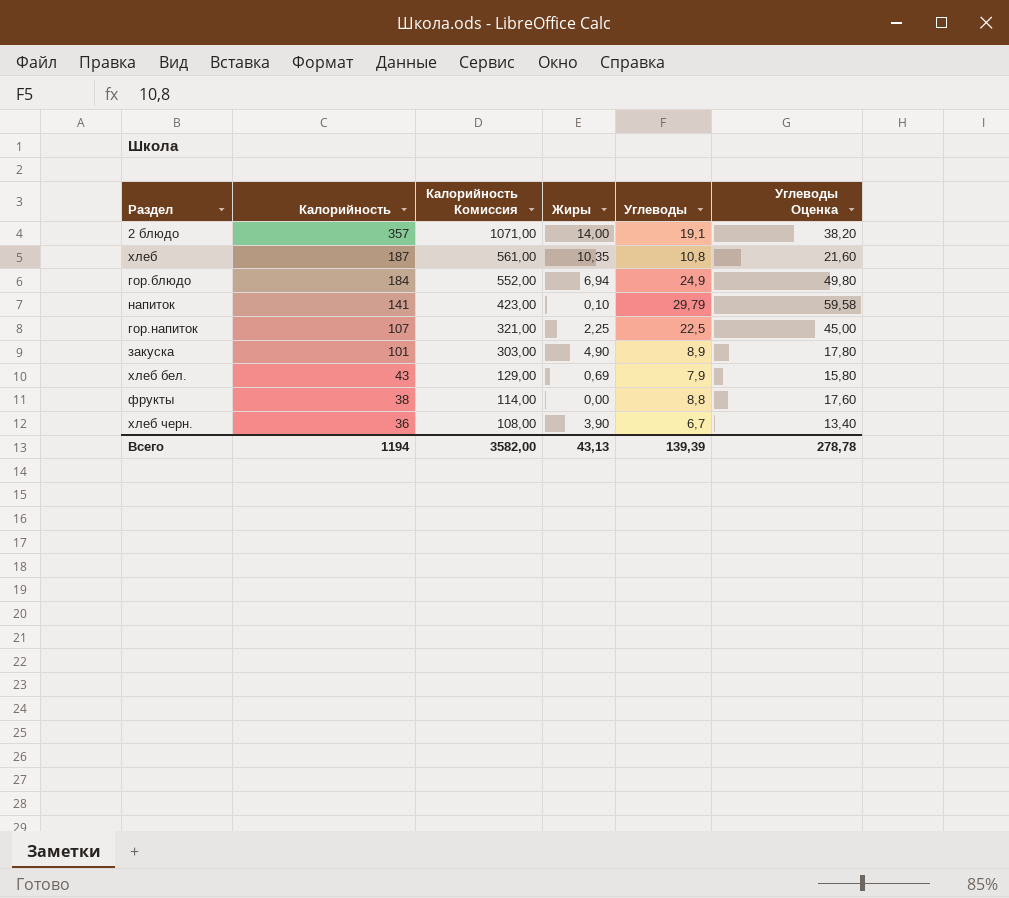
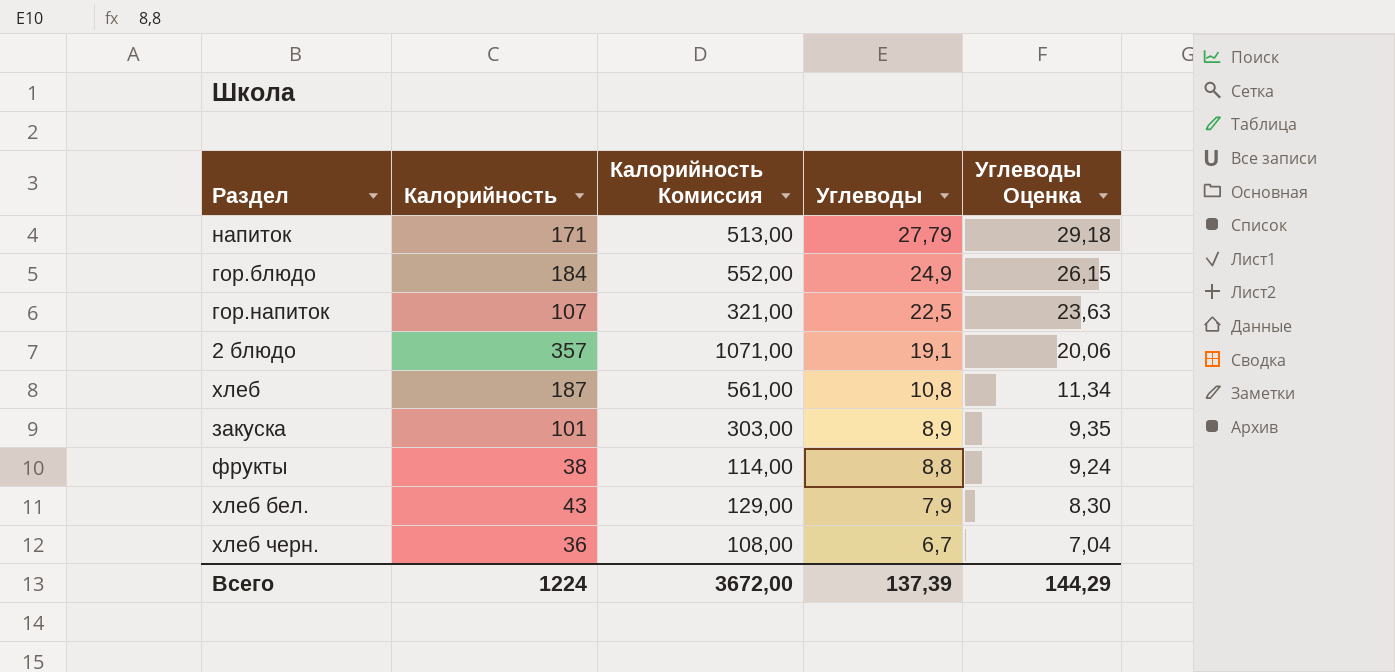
row order: Калорийность descending -> Углеводы descending
column Жиры | position: 4 -> none
column Углеводы Оценка | formula: [Углеводы] * 2 -> [Углеводы] * 1,05
напиток | Калорийность: 141 -> 171
напиток | Калорийность Комиссия: 423,00 -> 513,00
напиток | Углеводы: 29,79 -> 27,79
Всего | Калорийность: 1194 -> 1224
Всего | Калорийность Комиссия: 3582,00 -> 3672,00
Всего | Углеводы: 139,39 -> 137,39
Всего | Углеводы Оценка: 278,78 -> 144,29

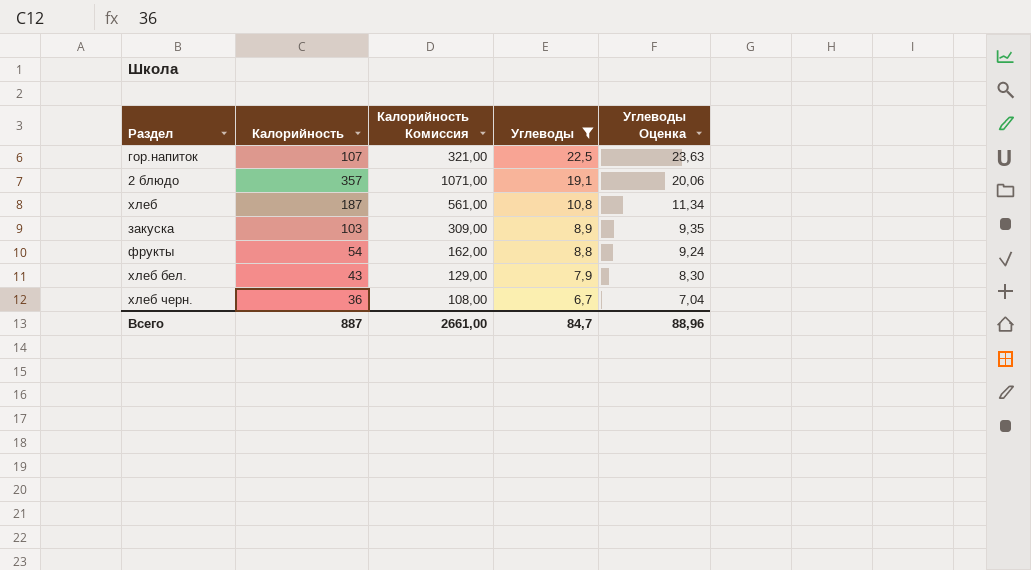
filter: none -> Углеводы <= 22,5
закуска | Калорийность: 101 -> 103
закуска | Калорийность Комиссия: 303,00 -> 309,00
фрукты | Калорийность: 38 -> 54
фрукты | Калорийность Комиссия: 114,00 -> 162,00
Всего | Калорийность: 1224 -> 887
Всего | Калорийность Комиссия: 3672,00 -> 2661,00
Всего | Углеводы: 137,39 -> 84,7
Всего | Углеводы Оценка: 144,29 -> 88,96

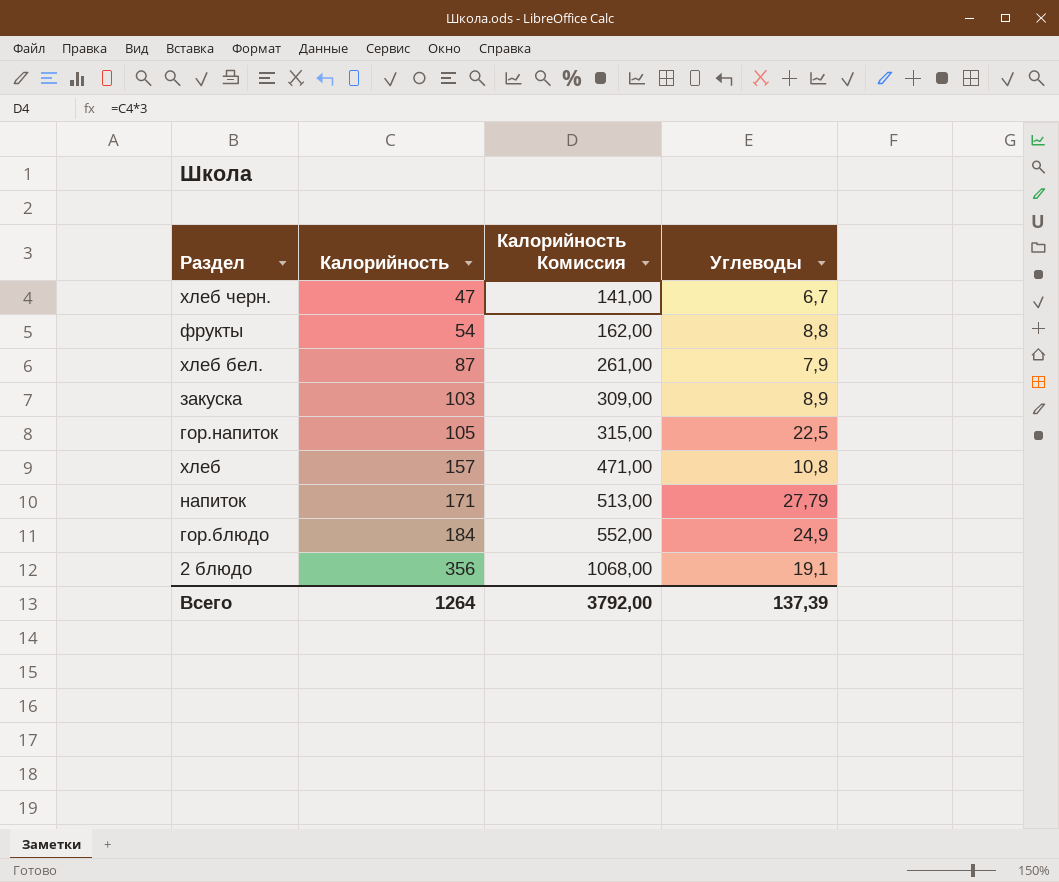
filter: Углеводы <= 22,5 -> none
row order: Углеводы descending -> Калорийность ascending
column Углеводы Оценка | formula: [Углеводы] * 1,05 -> none
хлеб черн. | Калорийность: 36 -> 47
хлеб черн. | Калорийность Комиссия: 108,00 -> 141,00
хлеб бел. | Калорийность: 43 -> 87
хлеб бел. | Калорийность Комиссия: 129,00 -> 261,00
гор.напиток | Калорийность: 107 -> 105
гор.напиток | Калорийность Комиссия: 321,00 -> 315,00
хлеб | Калорийность: 187 -> 157
хлеб | Калорийность Комиссия: 561,00 -> 471,00
2 блюдо | Калорийность: 357 -> 356
2 блюдо | Калорийность Комиссия: 1071,00 -> 1068,00
Всего | Калорийность: 887 -> 1264
Всего | Калорийность Комиссия: 2661,00 -> 3792,00
Всего | Углеводы: 84,7 -> 137,39

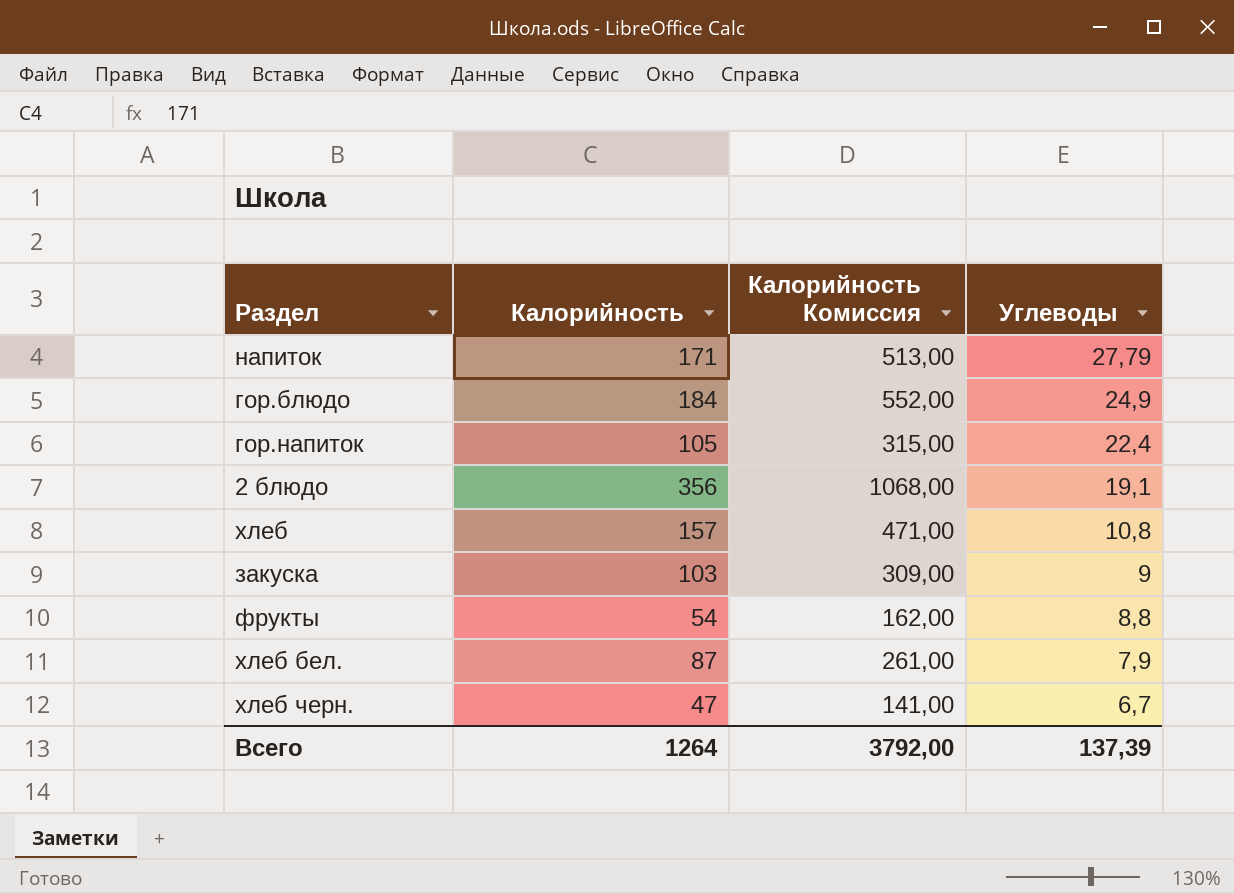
row order: Калорийность ascending -> Углеводы descending
гор.напиток | Углеводы: 22,5 -> 22,4
закуска | Углеводы: 8,9 -> 9

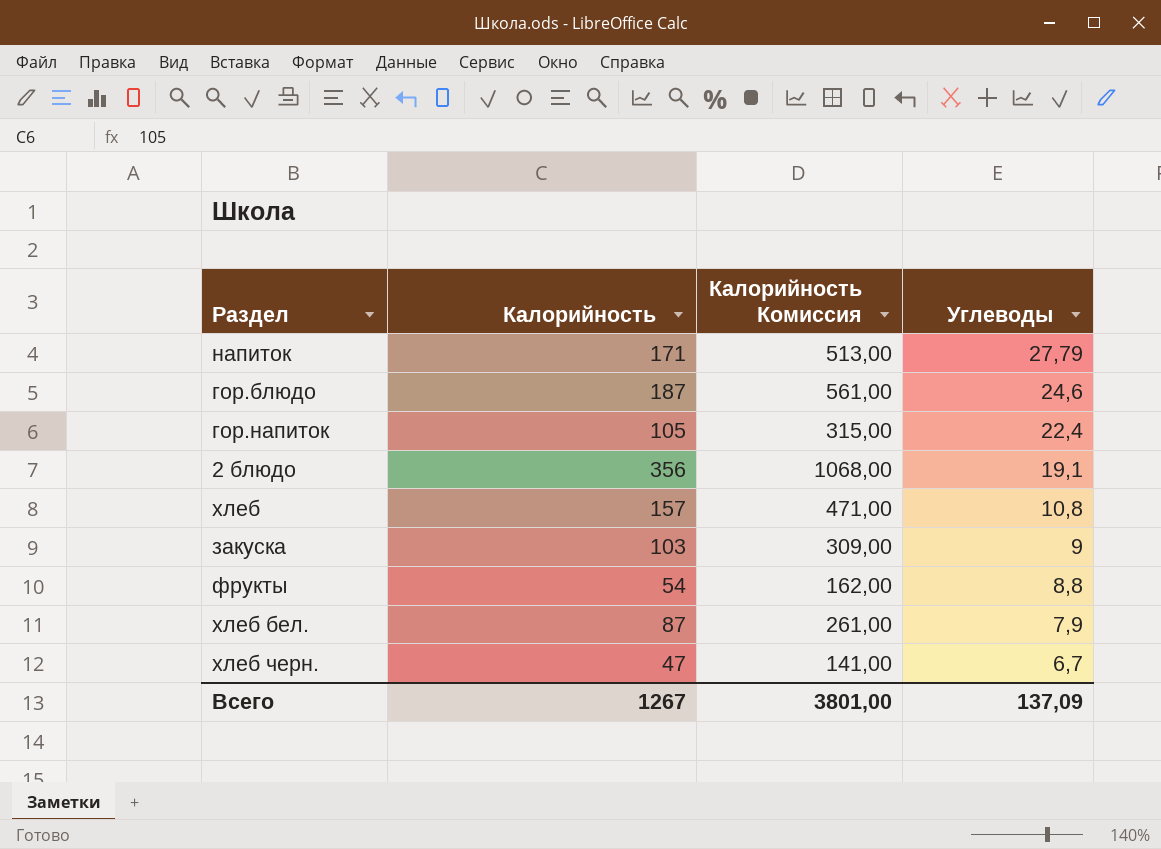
гор.блюдо | Калорийность: 184 -> 187
гор.блюдо | Калорийность Комиссия: 552,00 -> 561,00
гор.блюдо | Углеводы: 24,9 -> 24,6
Всего | Калорийность: 1264 -> 1267
Всего | Калорийность Комиссия: 3792,00 -> 3801,00
Всего | Углеводы: 137,39 -> 137,09

